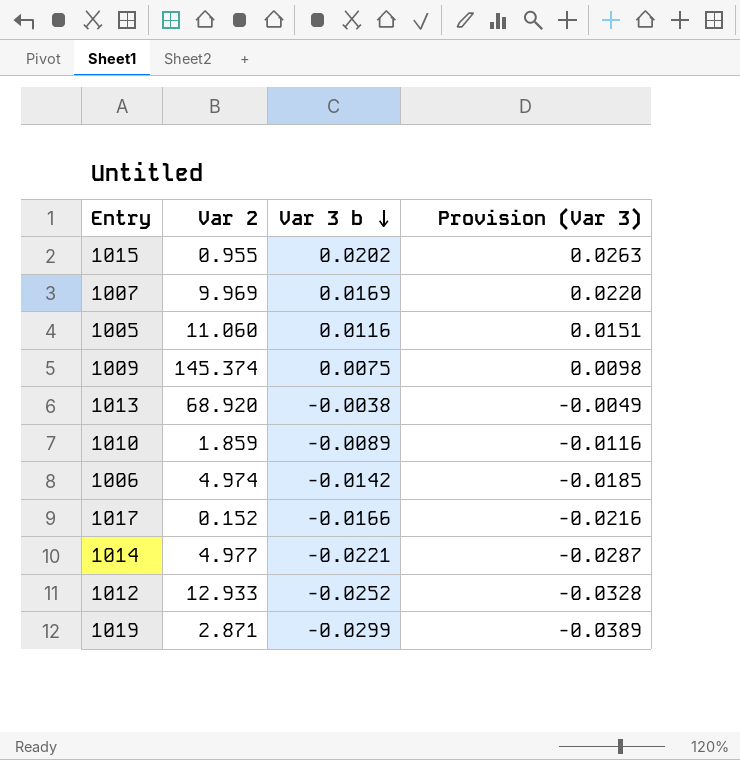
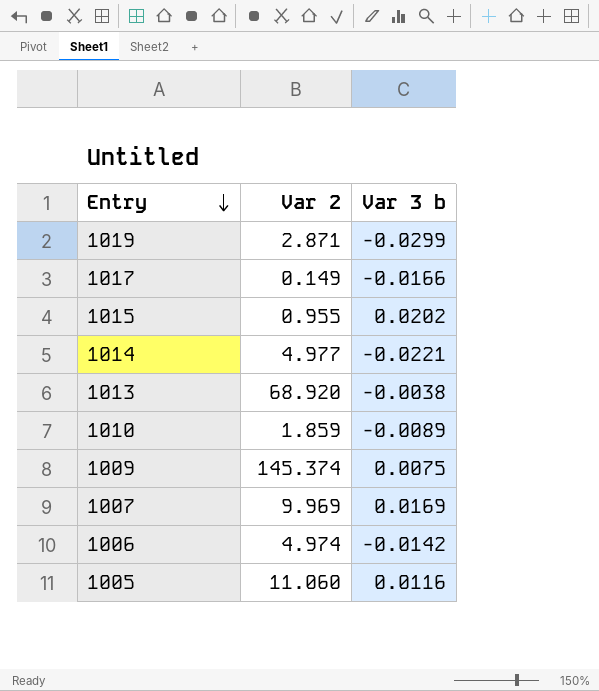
row order: Var 3 b descending -> Entry descending
column Provision (Var 3) | formula: [Var 3 b] * 1.3 -> none
row 1012: 12.933 | -0.0252 | -0.0328 -> none
1017 | Var 2: 0.152 -> 0.149

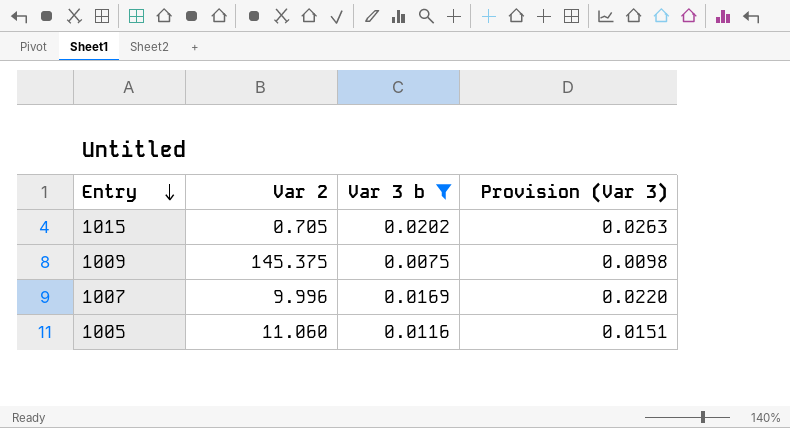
filter: none -> Var 3 b >= 0.0075
column Provision (Var 3) | formula: none -> [Var 3 b] * 1.3
1015 | Var 2: 0.955 -> 0.705
1009 | Var 2: 145.374 -> 145.375
1007 | Var 2: 9.969 -> 9.996

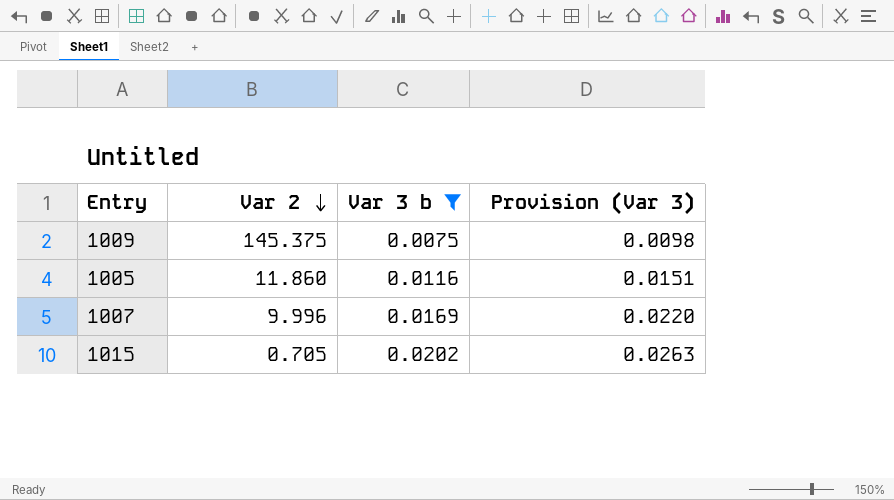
row order: Entry descending -> Var 2 descending
1005 | Var 2: 11.060 -> 11.860

